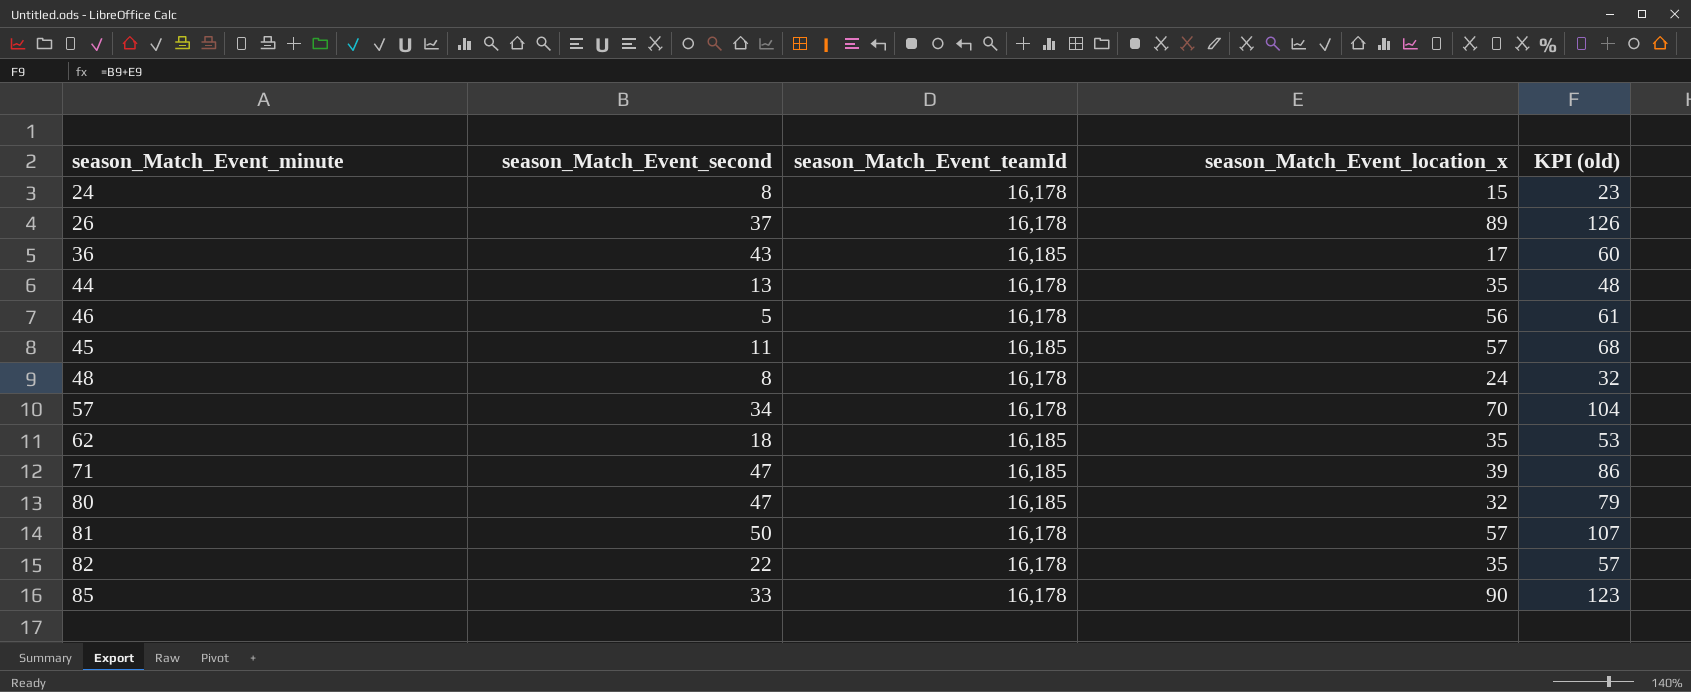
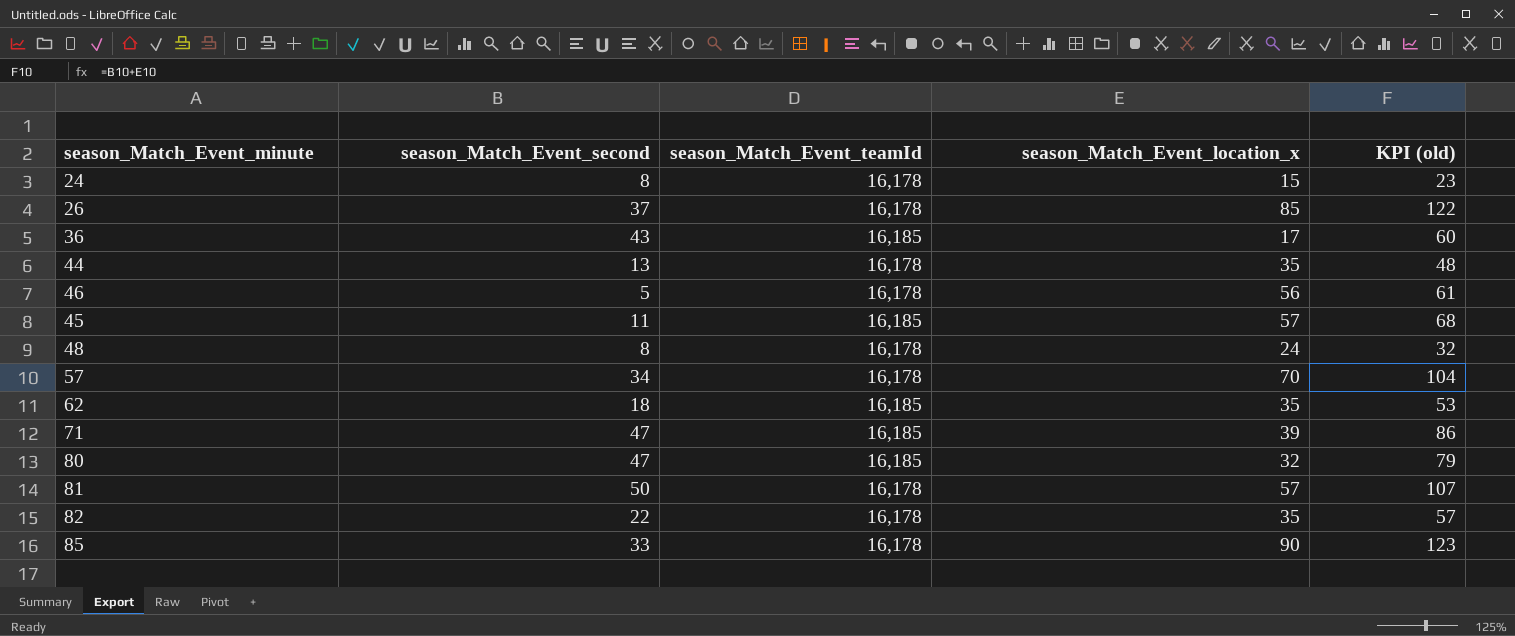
26 | season_Match_Event_location_x: 89 -> 85
26 | KPI (old): 126 -> 122

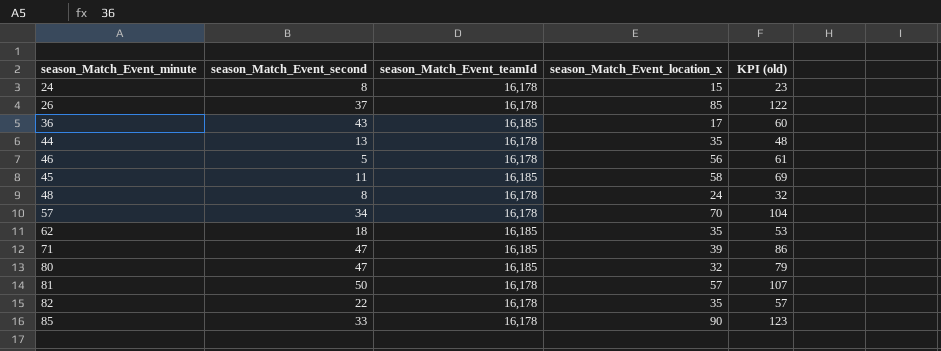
45 | season_Match_Event_location_x: 57 -> 58
45 | KPI (old): 68 -> 69

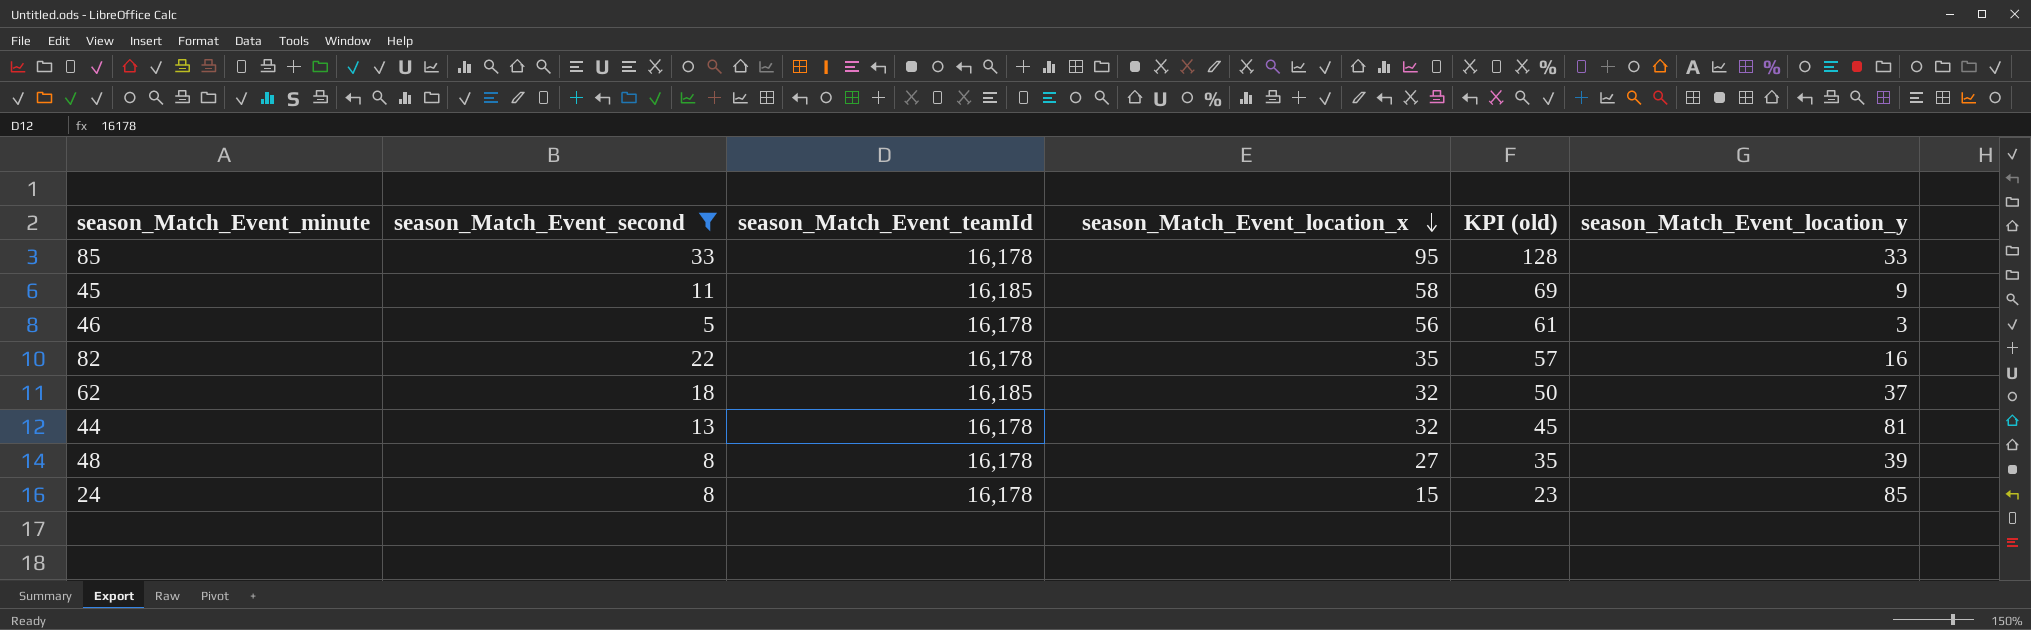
filter: none -> season_Match_Event_second <= 33
row order: none -> season_Match_Event_location_x descending
column season_Match_Event_location_y | position: none -> 6
85 | season_Match_Event_location_x: 90 -> 95
85 | KPI (old): 123 -> 128
62 | season_Match_Event_location_x: 35 -> 32
62 | KPI (old): 53 -> 50
44 | season_Match_Event_location_x: 35 -> 32
44 | KPI (old): 48 -> 45
48 | season_Match_Event_location_x: 24 -> 27
48 | KPI (old): 32 -> 35

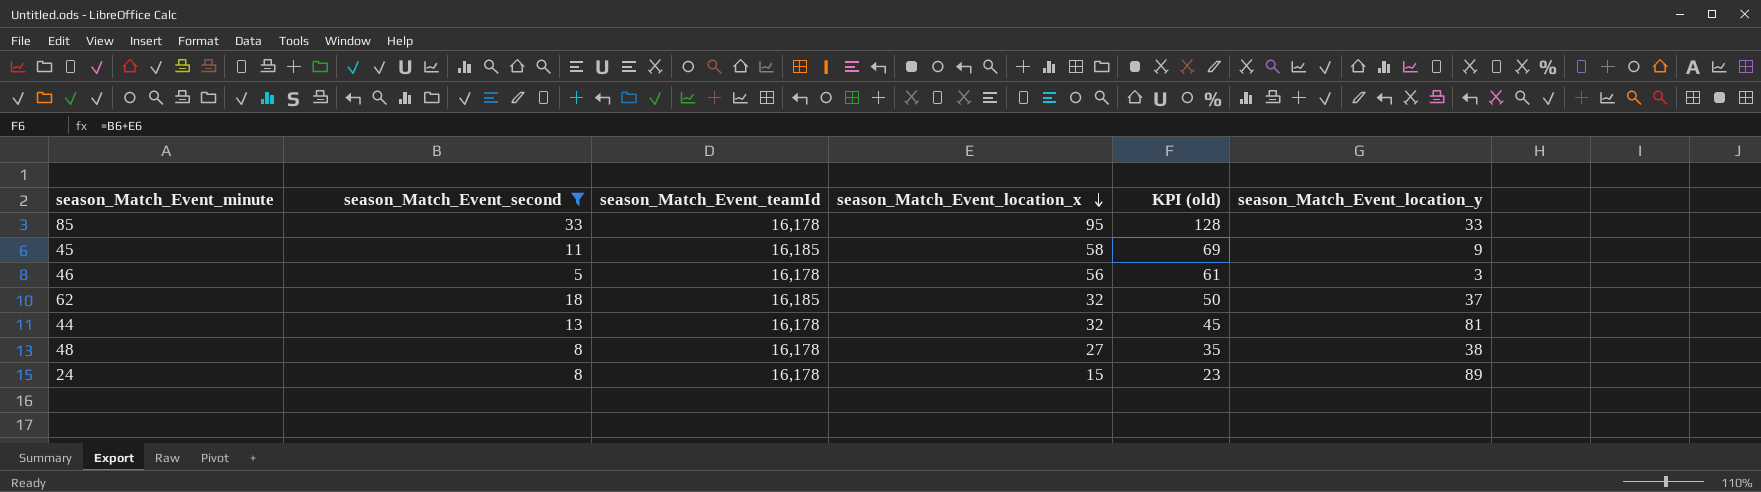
row 82: 22 | 16,178 | 35 | 57 | 16 -> none
48 | season_Match_Event_location_y: 39 -> 38
24 | season_Match_Event_location_y: 85 -> 89

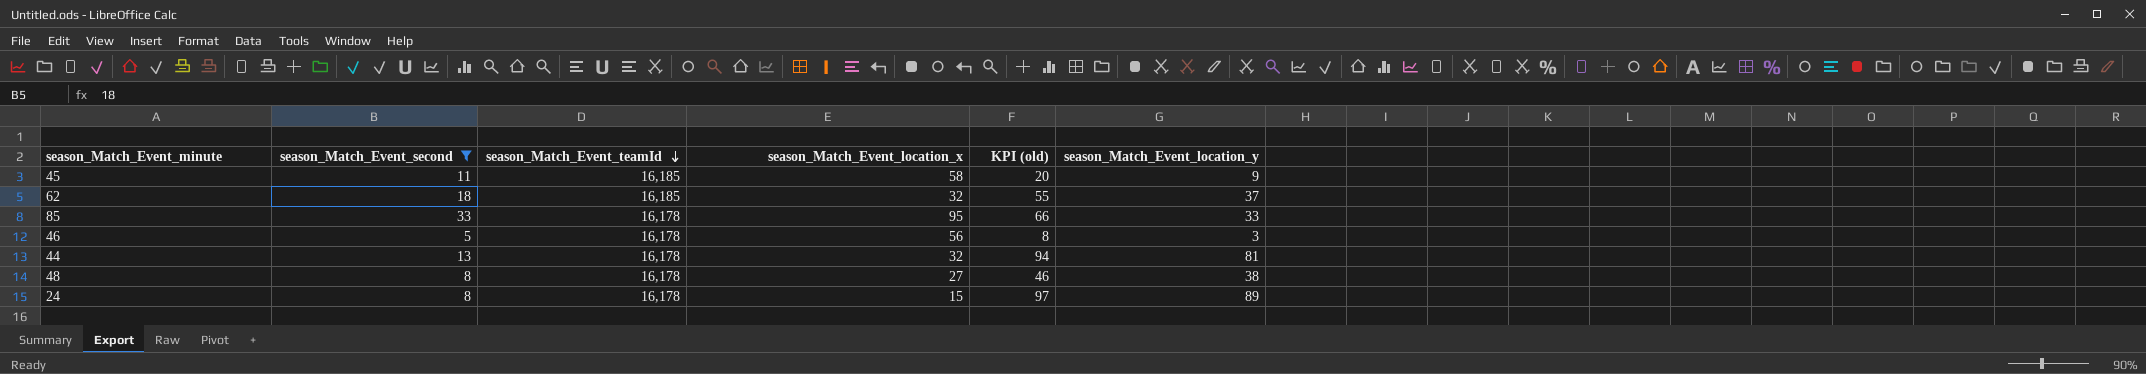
row order: season_Match_Event_location_x descending -> season_Match_Event_teamId descending
column KPI (old) | formula: [season_Match_Event_second] + [season_Match_Event_location_x] -> [season_Match_Event_second] + [season_Match_Event_location_y]

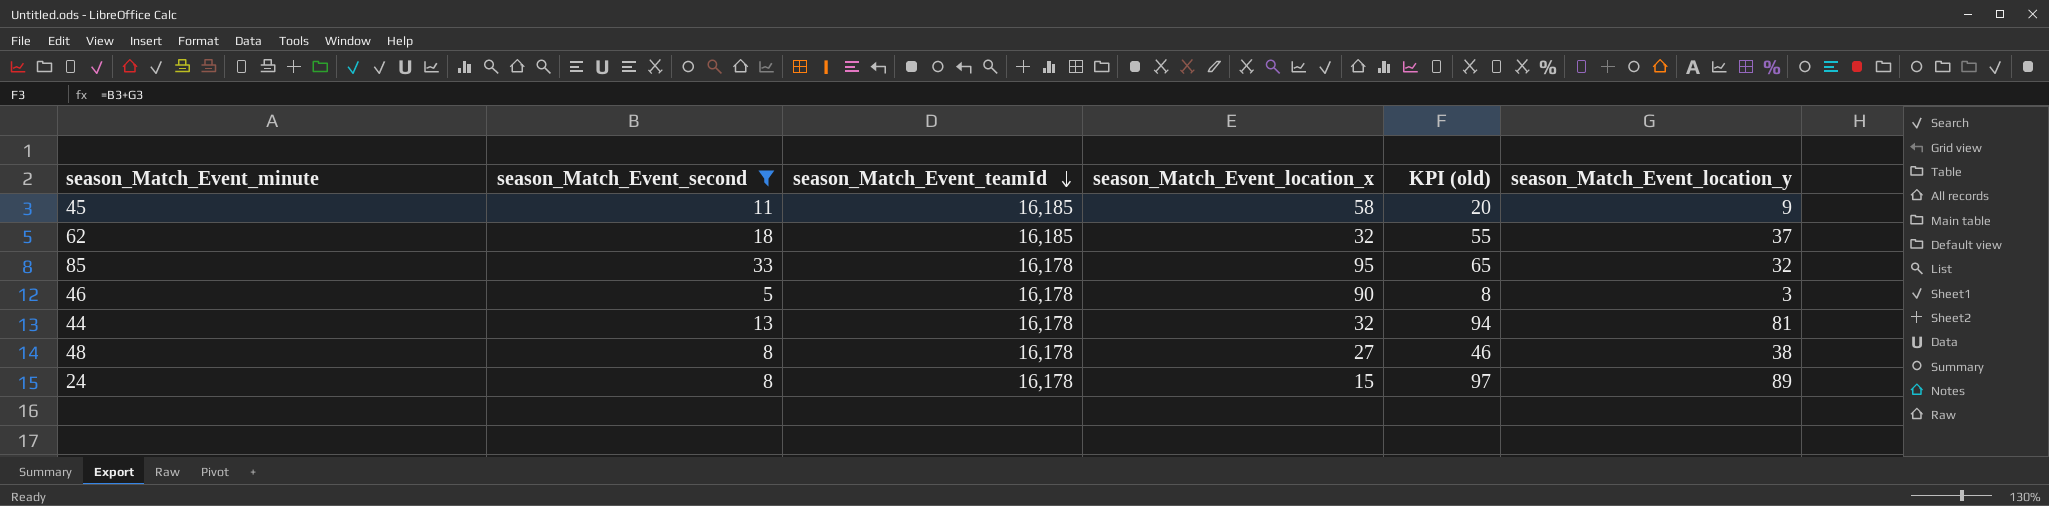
85 | KPI (old): 66 -> 65
85 | season_Match_Event_location_y: 33 -> 32
46 | season_Match_Event_location_x: 56 -> 90

